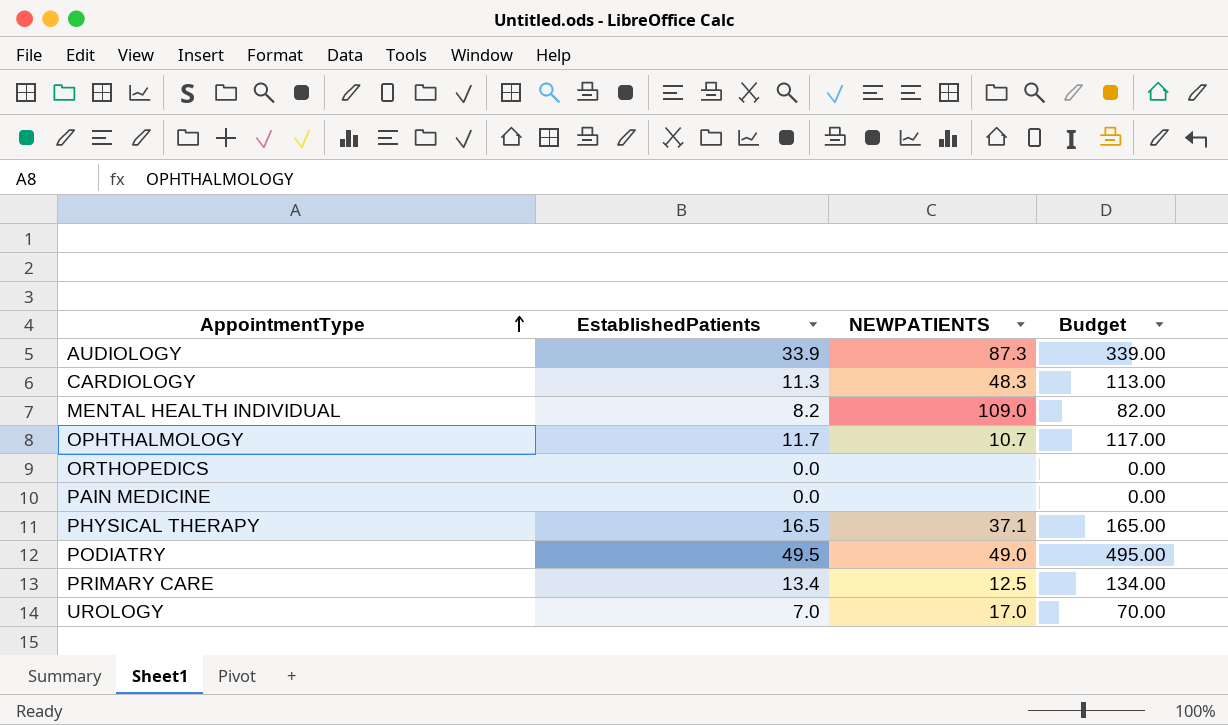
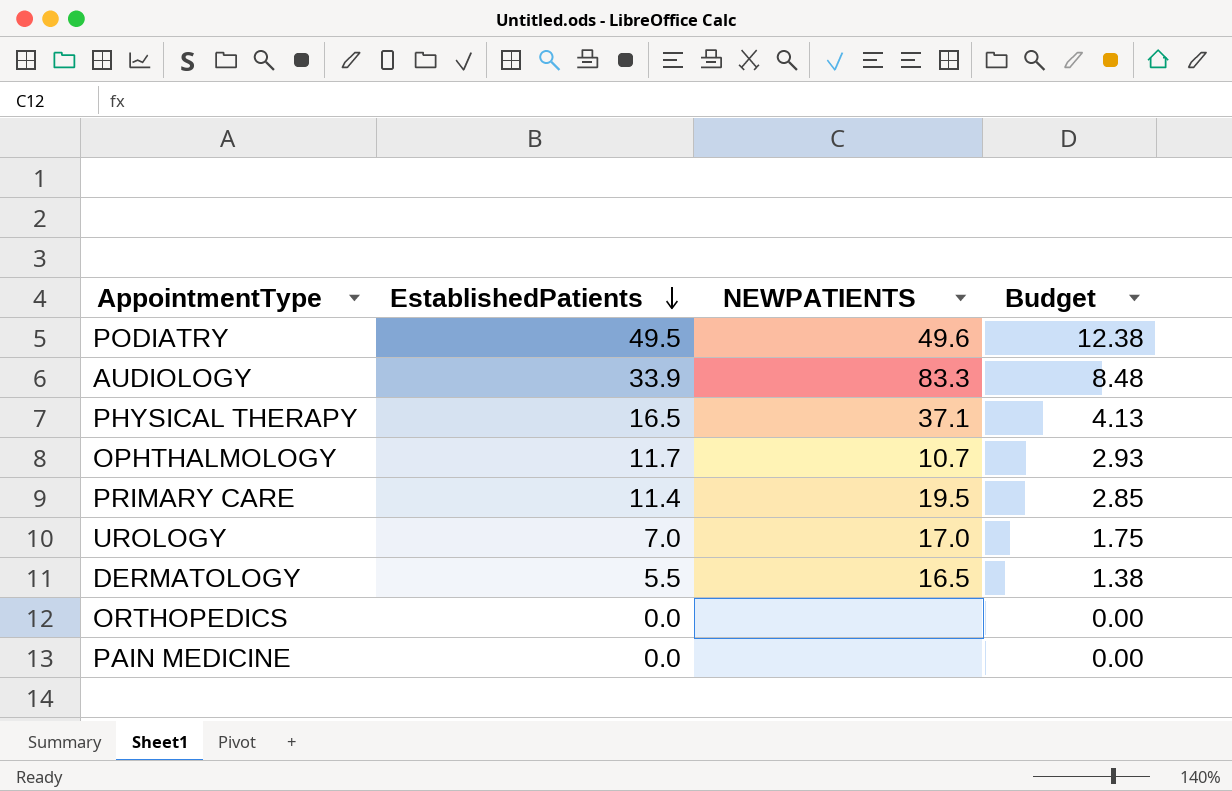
row order: AppointmentType ascending -> EstablishedPatients descending
column Budget | formula: [EstablishedPatients] * 10 -> [EstablishedPatients] * 0.25
row CARDIOLOGY: 11.3 | 48.3 | 113.00 -> none
row MENTAL HEALTH INDIVIDUAL: 8.2 | 109.0 | 82.00 -> none
PODIATRY | NEWPATIENTS: 49.0 -> 49.6
AUDIOLOGY | NEWPATIENTS: 87.3 -> 83.3
PRIMARY CARE | EstablishedPatients: 13.4 -> 11.4
PRIMARY CARE | NEWPATIENTS: 12.5 -> 19.5
row DERMATOLOGY: none -> 5.5 | 16.5 | 1.38

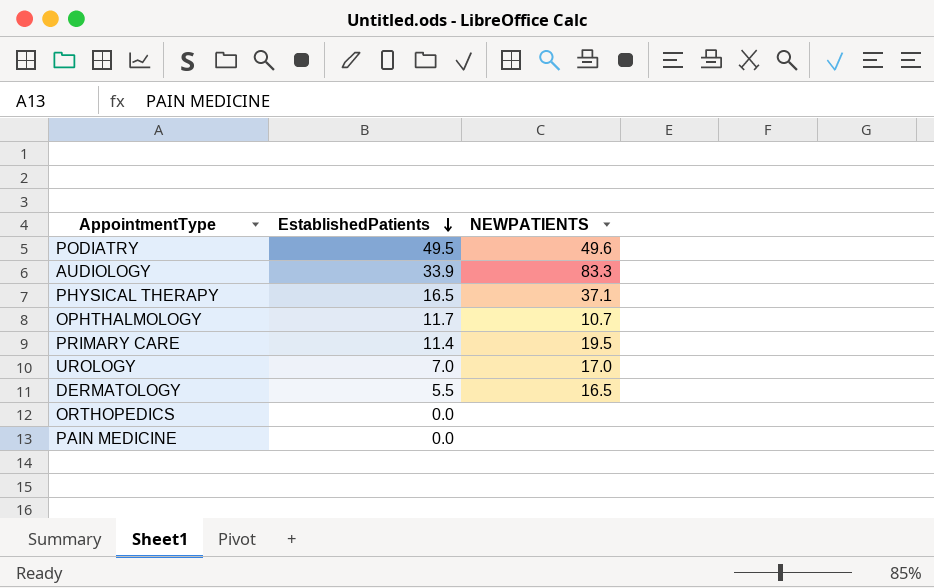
column Budget | formula: [EstablishedPatients] * 0.25 -> none

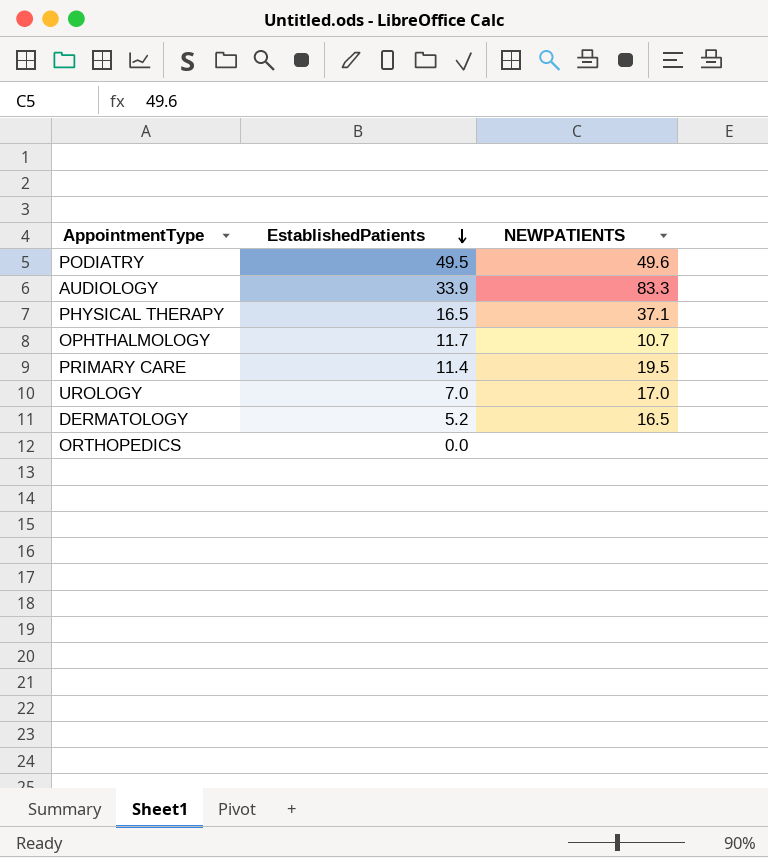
row PAIN MEDICINE: 0.0 | none -> none
DERMATOLOGY | EstablishedPatients: 5.5 -> 5.2

